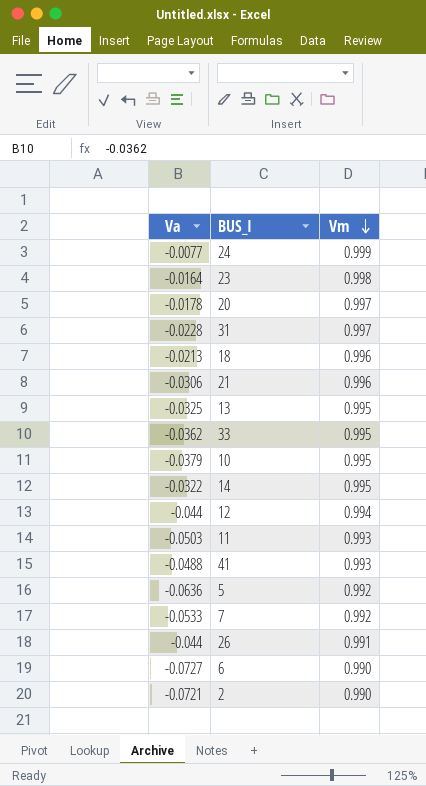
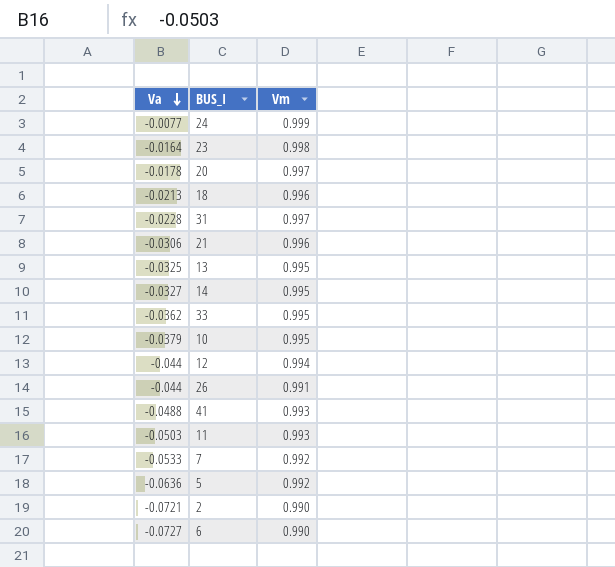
row order: Vm descending -> Va descending
14 | Va: -0.0322 -> -0.0327

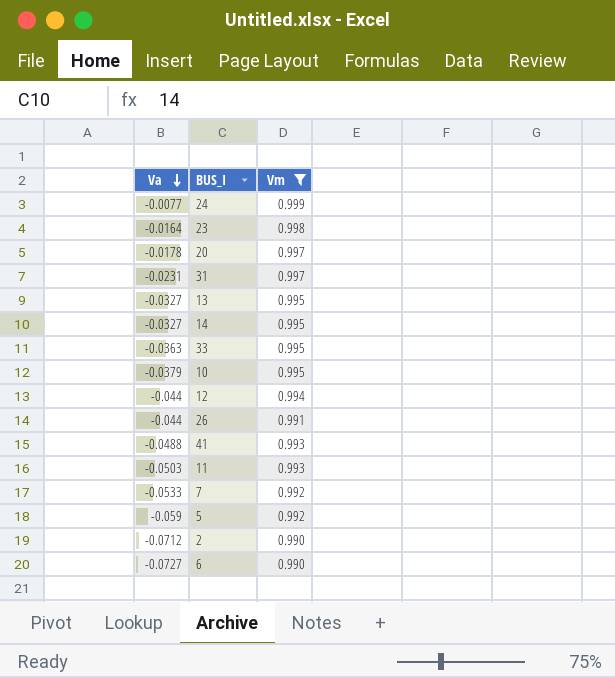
filter: none -> Vm != 0.996
31 | Va: -0.0228 -> -0.0231
13 | Va: -0.0325 -> -0.0327
33 | Va: -0.0362 -> -0.0363
5 | Va: -0.0636 -> -0.059
2 | Va: -0.0721 -> -0.0712

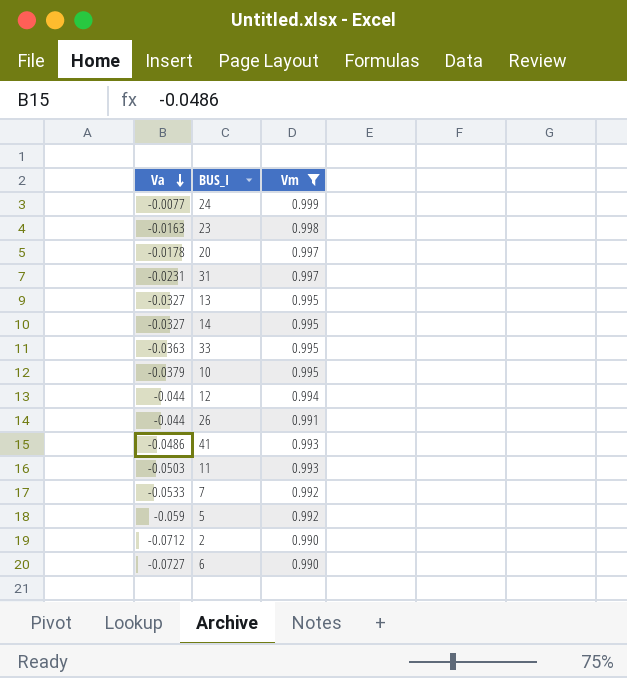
23 | Va: -0.0164 -> -0.0163
41 | Va: -0.0488 -> -0.0486

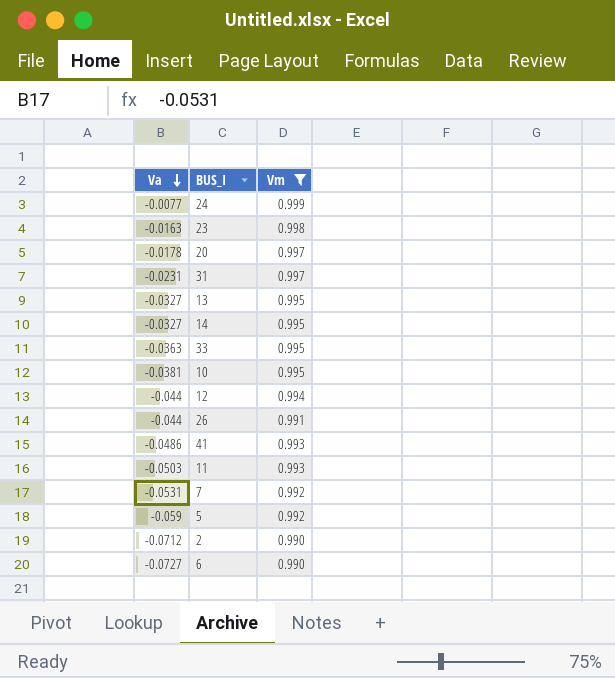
10 | Va: -0.0379 -> -0.0381
7 | Va: -0.0533 -> -0.0531

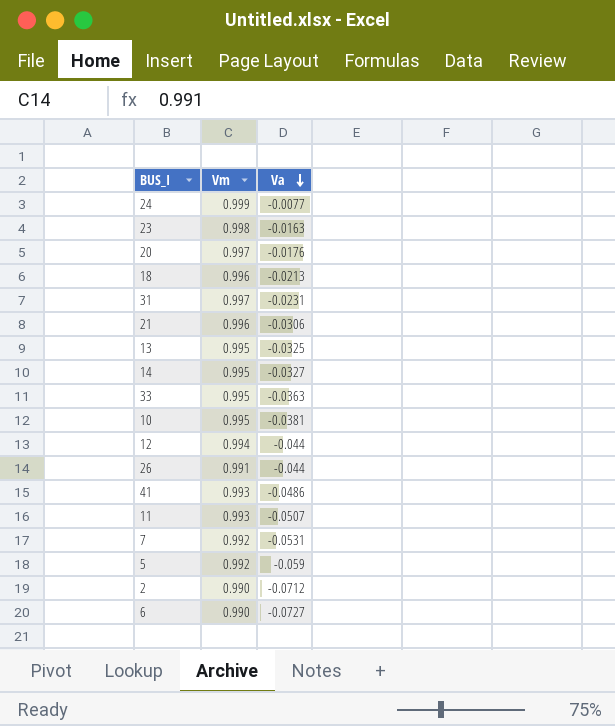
filter: Vm != 0.996 -> none
column Va | position: 1 -> 3
20 | Va: -0.0178 -> -0.0176
13 | Va: -0.0327 -> -0.0325
11 | Va: -0.0503 -> -0.0507

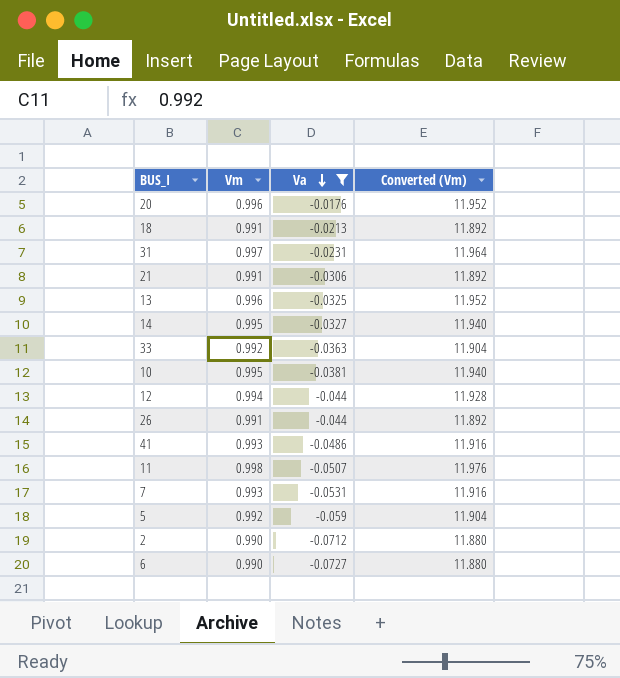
filter: none -> Va <= -0.0176
column Converted (Vm) | formula: none -> [Vm] * 12
20 | Vm: 0.997 -> 0.996
18 | Vm: 0.996 -> 0.991
21 | Vm: 0.996 -> 0.991
13 | Vm: 0.995 -> 0.996
33 | Vm: 0.995 -> 0.992
11 | Vm: 0.993 -> 0.998
7 | Vm: 0.992 -> 0.993

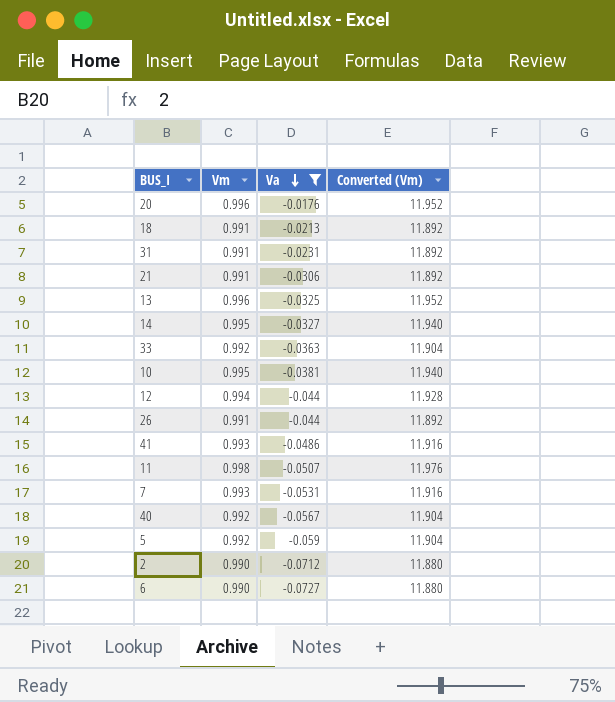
31 | Vm: 0.997 -> 0.991
31 | Converted (Vm): 11.964 -> 11.892
row 40: none -> 0.992 | -0.0567 | 11.904

